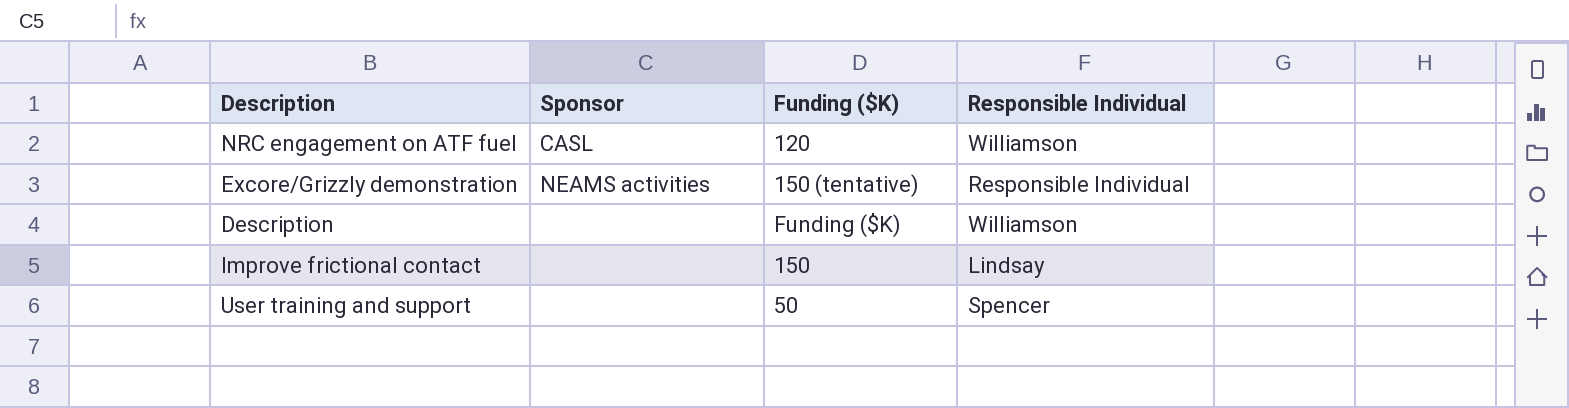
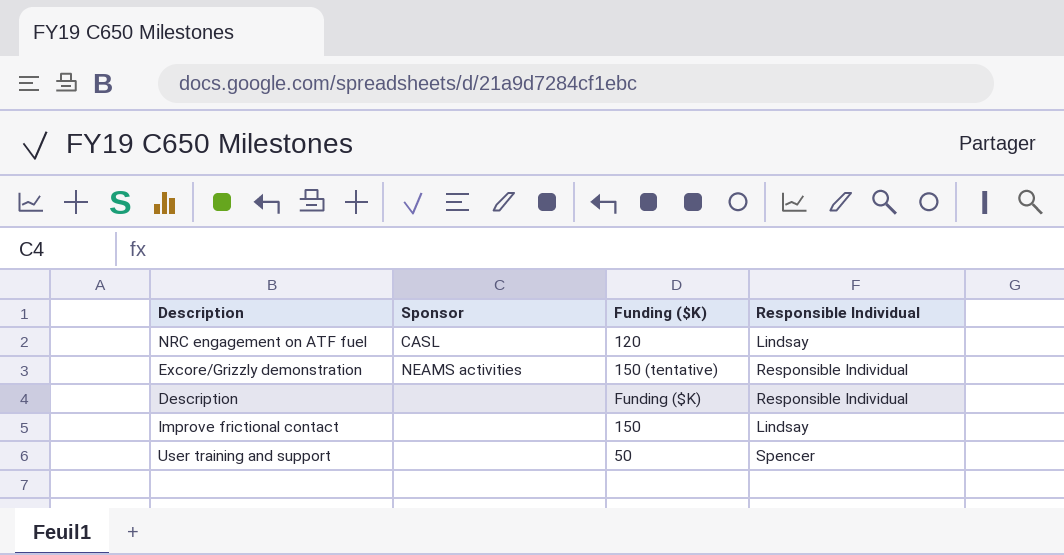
NRC engagement on ATF fuel | Responsible Individual: Williamson -> Lindsay
Description | Responsible Individual: Williamson -> Responsible Individual

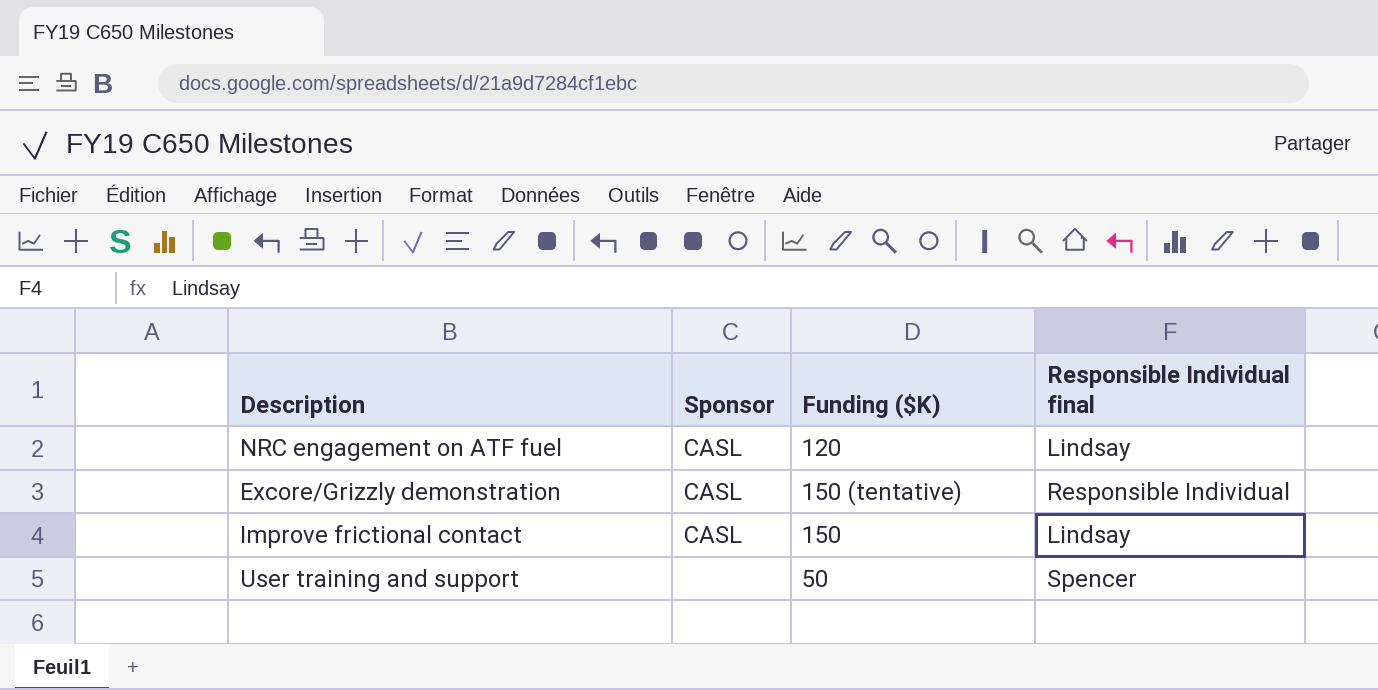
column name: Responsible Individual -> Responsible Individual final
row Description: none | Funding ($K) | Responsible Individual -> none
Excore/Grizzly demonstration | Sponsor: NEAMS activities -> CASL
Improve frictional contact | Sponsor: none -> CASL

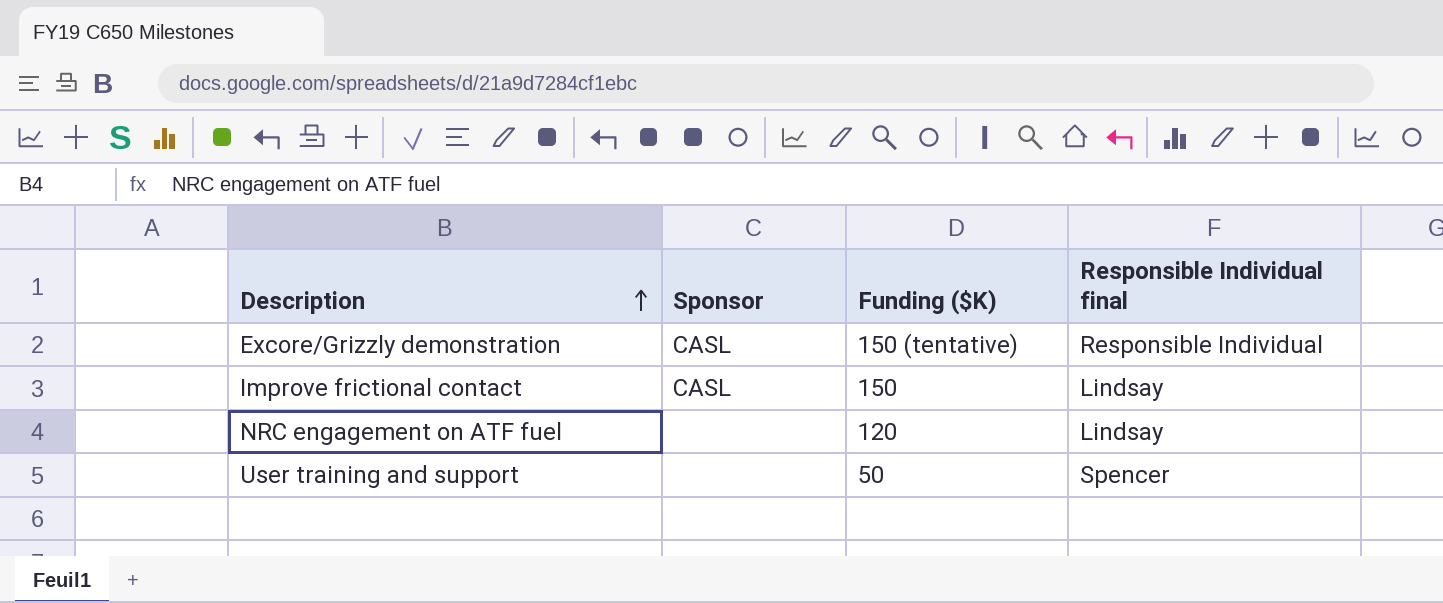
row order: none -> Description ascending
NRC engagement on ATF fuel | Sponsor: CASL -> none

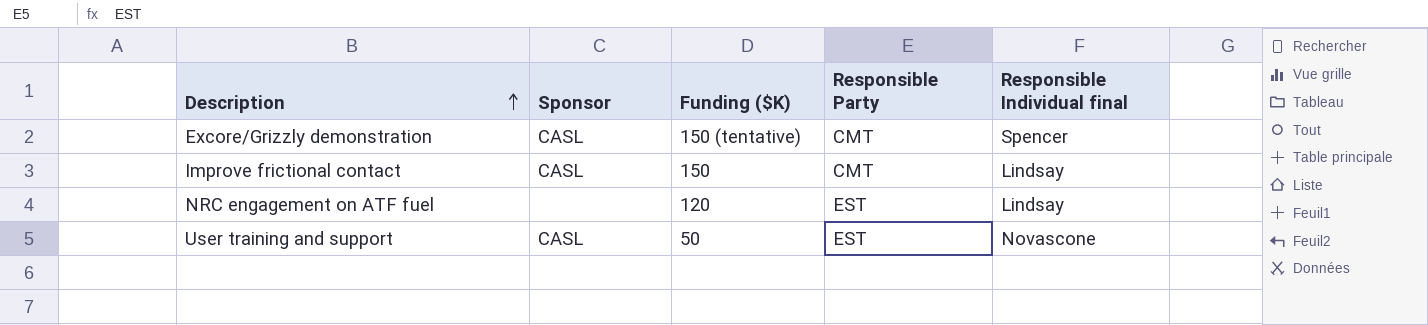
column Responsible Party | position: none -> 4
Excore/Grizzly demonstration | Responsible Individual final: Responsible Individual -> Spencer
User training and support | Sponsor: none -> CASL
User training and support | Responsible Individual final: Spencer -> Novascone

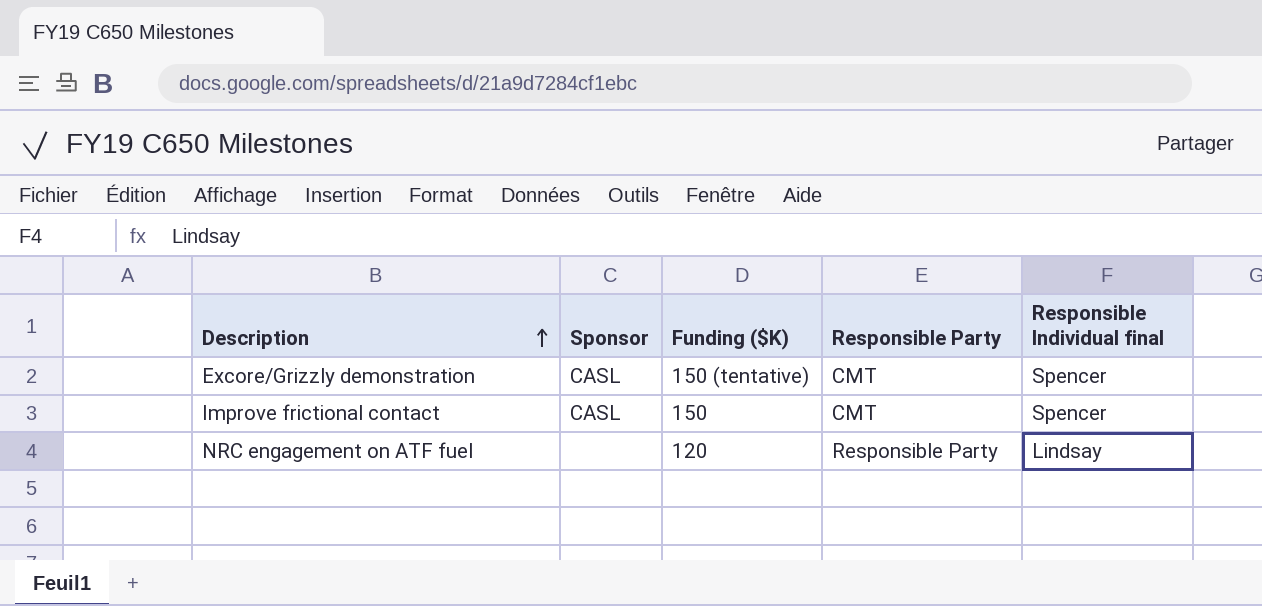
row User training and support: CASL | 50 | EST | Novascone -> none
Improve frictional contact | Responsible Individual final: Lindsay -> Spencer
NRC engagement on ATF fuel | Responsible Party: EST -> Responsible Party

